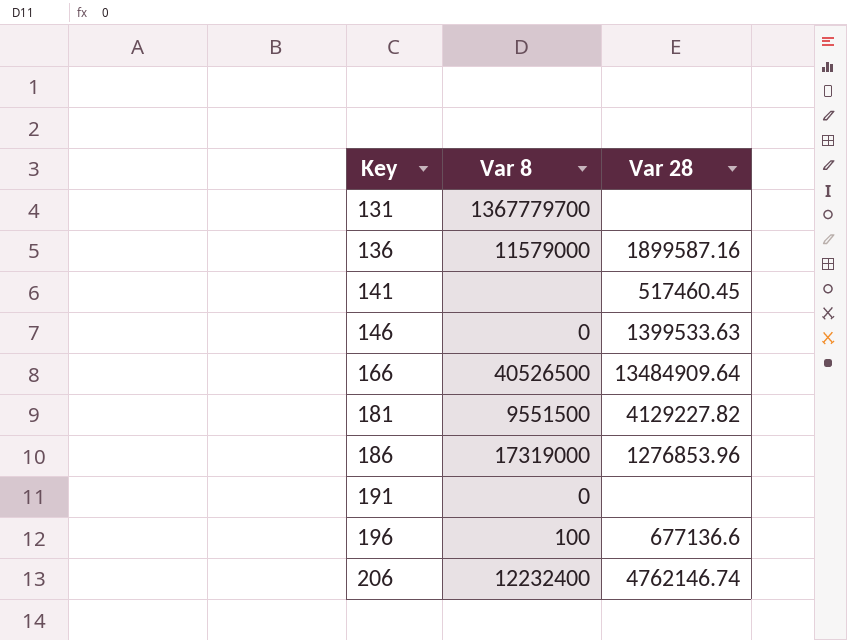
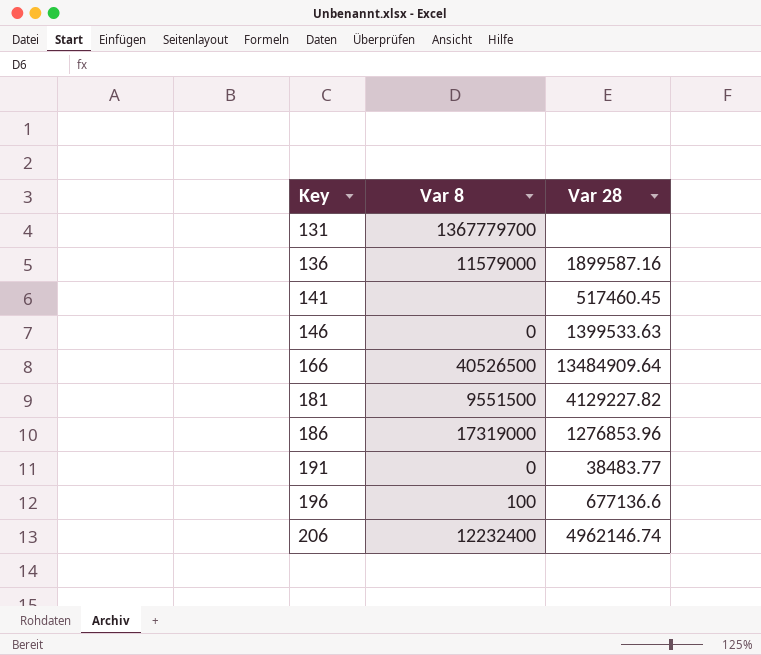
191 | Var 28: none -> 38483.77
206 | Var 28: 4762146.74 -> 4962146.74

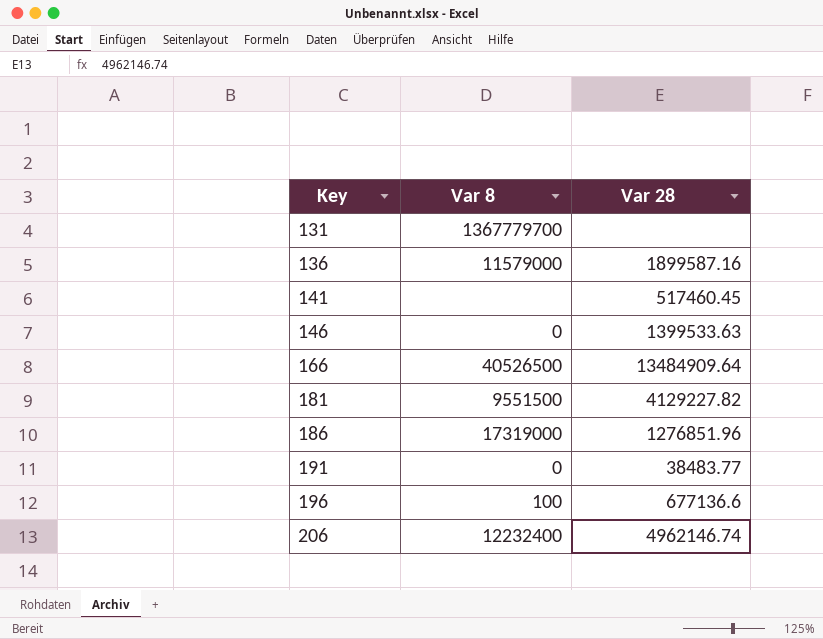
186 | Var 28: 1276853.96 -> 1276851.96

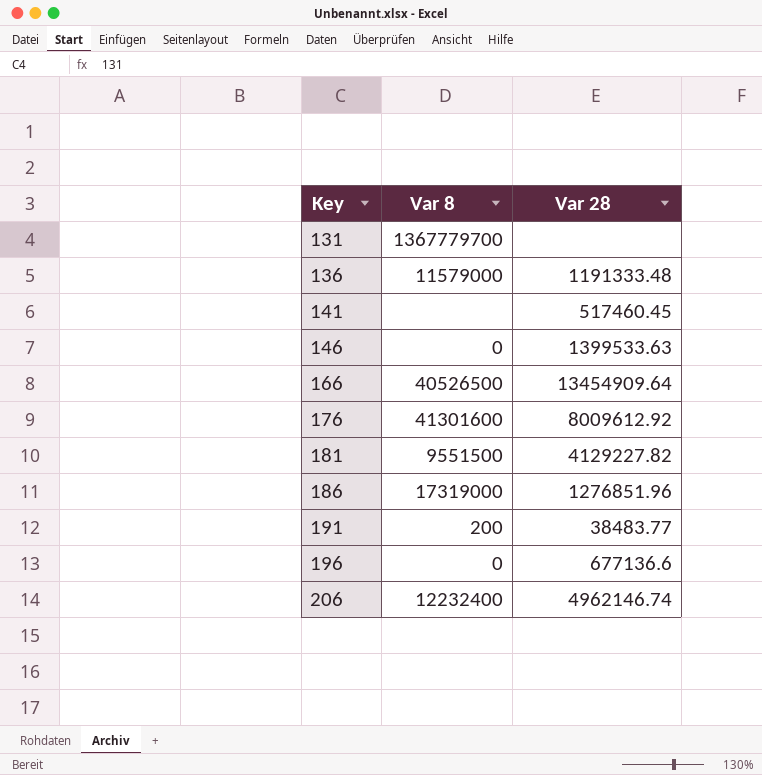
136 | Var 28: 1899587.16 -> 1191333.48
166 | Var 28: 13484909.64 -> 13454909.64
row 176: none -> 41301600 | 8009612.92
191 | Var 8: 0 -> 200
196 | Var 8: 100 -> 0

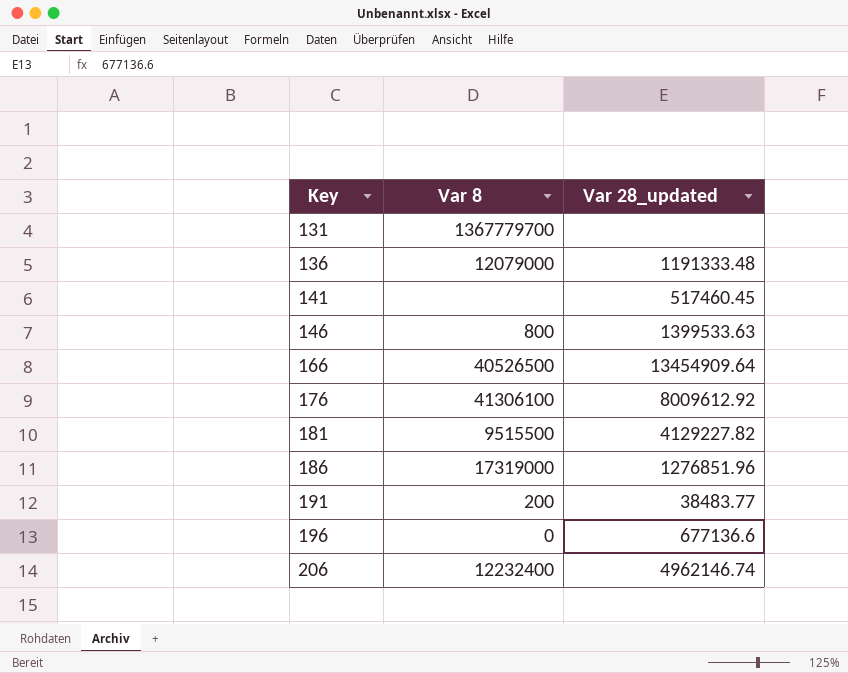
column name: Var 28 -> Var 28_updated
136 | Var 8: 11579000 -> 12079000
146 | Var 8: 0 -> 800
176 | Var 8: 41301600 -> 41306100
181 | Var 8: 9551500 -> 9515500

